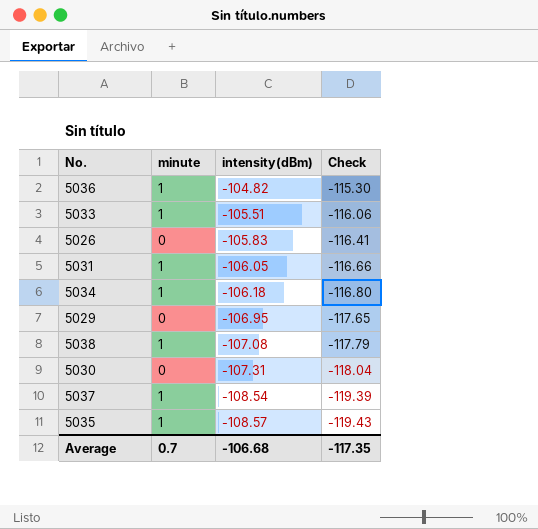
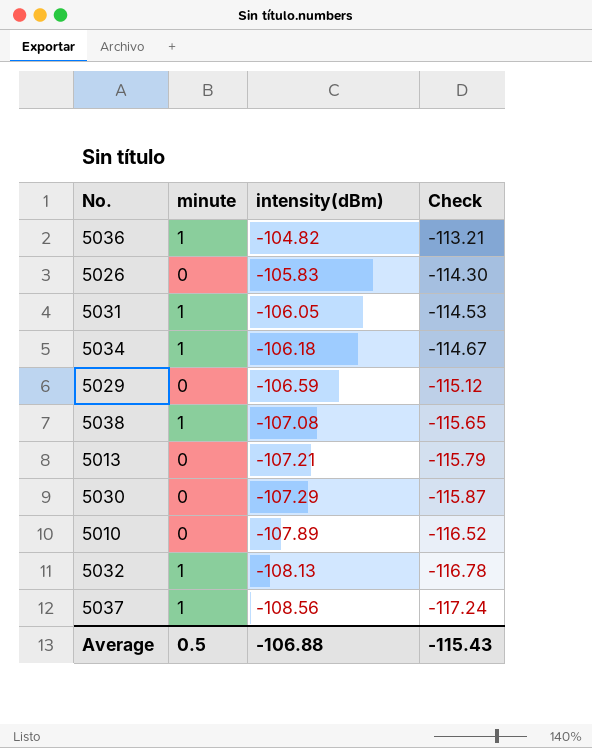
column Check | formula: [intensity(dBm)] * 1.1 -> [intensity(dBm)] * 1.08
row 5033: 1 | -105.51 | -116.06 -> none
row 5035: 1 | -108.57 | -119.43 -> none
5029 | intensity(dBm): -106.95 -> -106.59
row 5013: none -> 0 | -107.21 | -115.79
5030 | intensity(dBm): -107.31 -> -107.29
row 5010: none -> 0 | -107.89 | -116.52
row 5032: none -> 1 | -108.13 | -116.78
5037 | intensity(dBm): -108.54 -> -108.56
Average | minute: 0.7 -> 0.5
Average | intensity(dBm): -106.68 -> -106.88
Average | Check: -117.35 -> -115.43

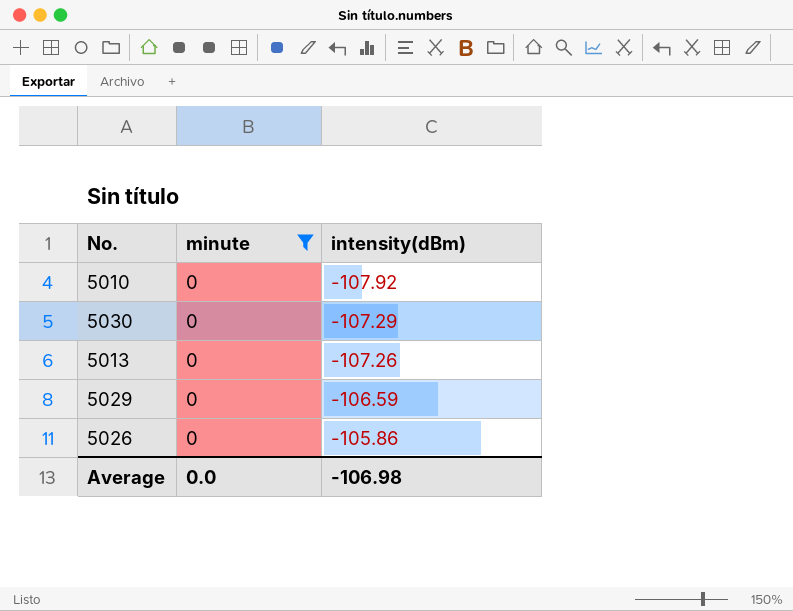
filter: none -> minute = 0
row order: intensity(dBm) descending -> intensity(dBm) ascending
column Check | formula: [intensity(dBm)] * 1.08 -> none
5010 | intensity(dBm): -107.89 -> -107.92
5013 | intensity(dBm): -107.21 -> -107.26
5026 | intensity(dBm): -105.83 -> -105.86
Average | minute: 0.5 -> 0.0
Average | intensity(dBm): -106.88 -> -106.98

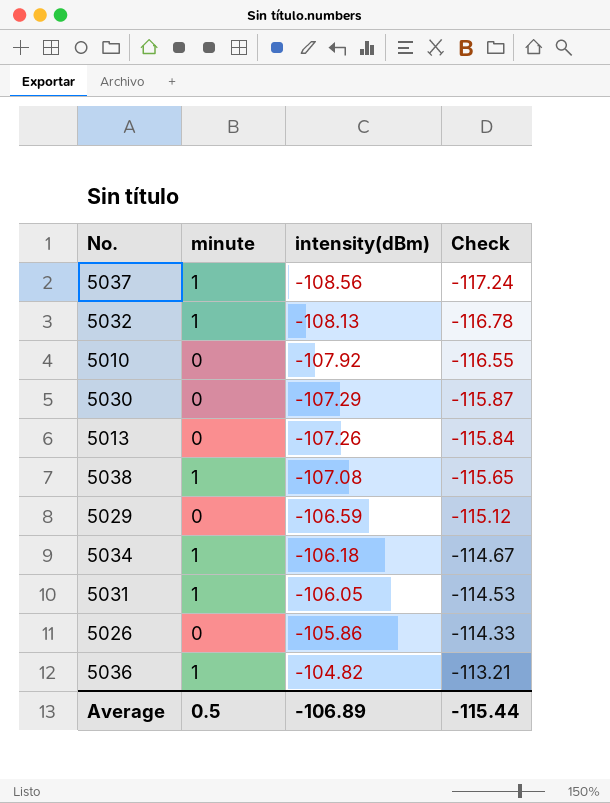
filter: minute = 0 -> none
column Check | formula: none -> [intensity(dBm)] * 1.08
Average | minute: 0.0 -> 0.5
Average | intensity(dBm): -106.98 -> -106.89

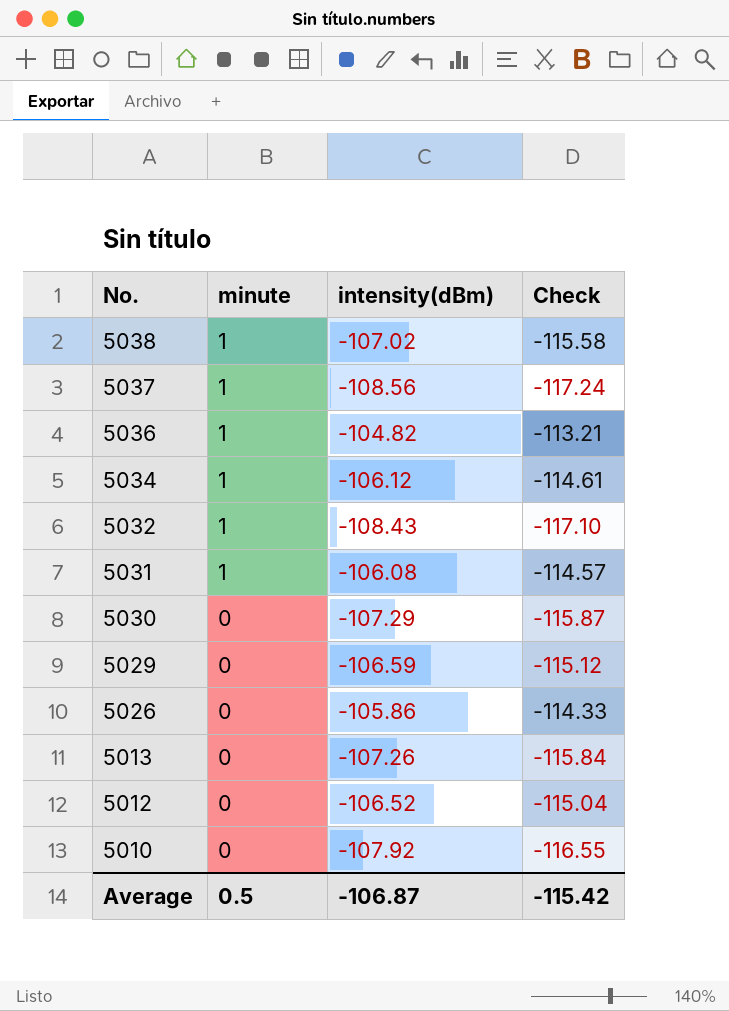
row order: intensity(dBm) ascending -> No. descending
5038 | intensity(dBm): -107.08 -> -107.02
5038 | Check: -115.65 -> -115.58
5034 | intensity(dBm): -106.18 -> -106.12
5034 | Check: -114.67 -> -114.61
5032 | intensity(dBm): -108.13 -> -108.43
5032 | Check: -116.78 -> -117.10
5031 | intensity(dBm): -106.05 -> -106.08
5031 | Check: -114.53 -> -114.57
row 5012: none -> 0 | -106.52 | -115.04
Average | intensity(dBm): -106.89 -> -106.87
Average | Check: -115.44 -> -115.42

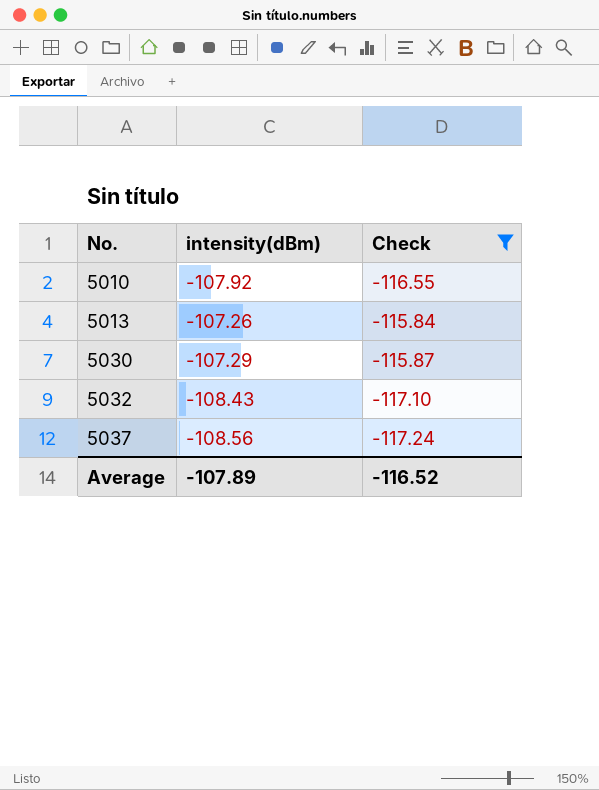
filter: none -> Check <= -115.84
row order: No. descending -> No. ascending
column minute | position: 2 -> none
Average | intensity(dBm): -106.87 -> -107.89
Average | Check: -115.42 -> -116.52

